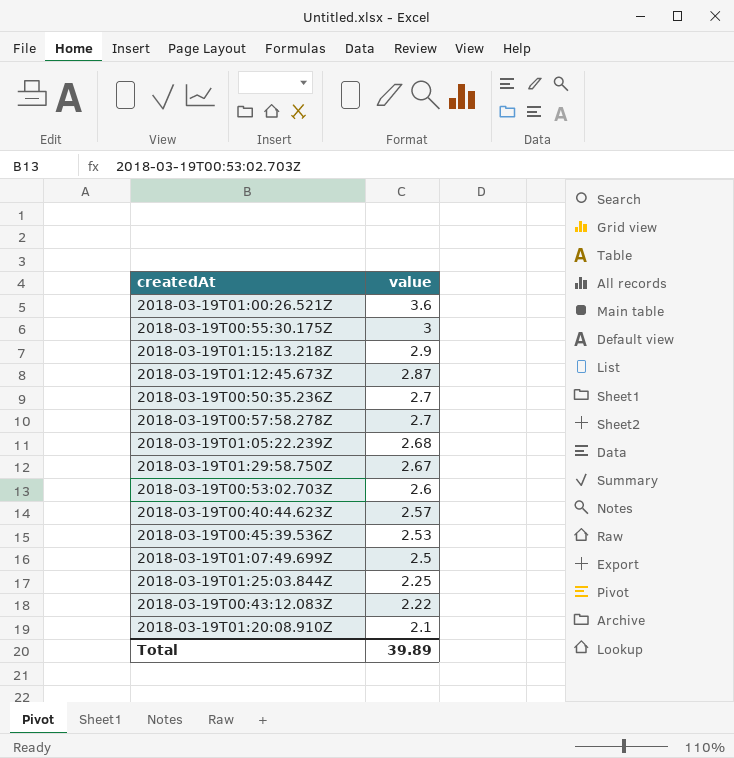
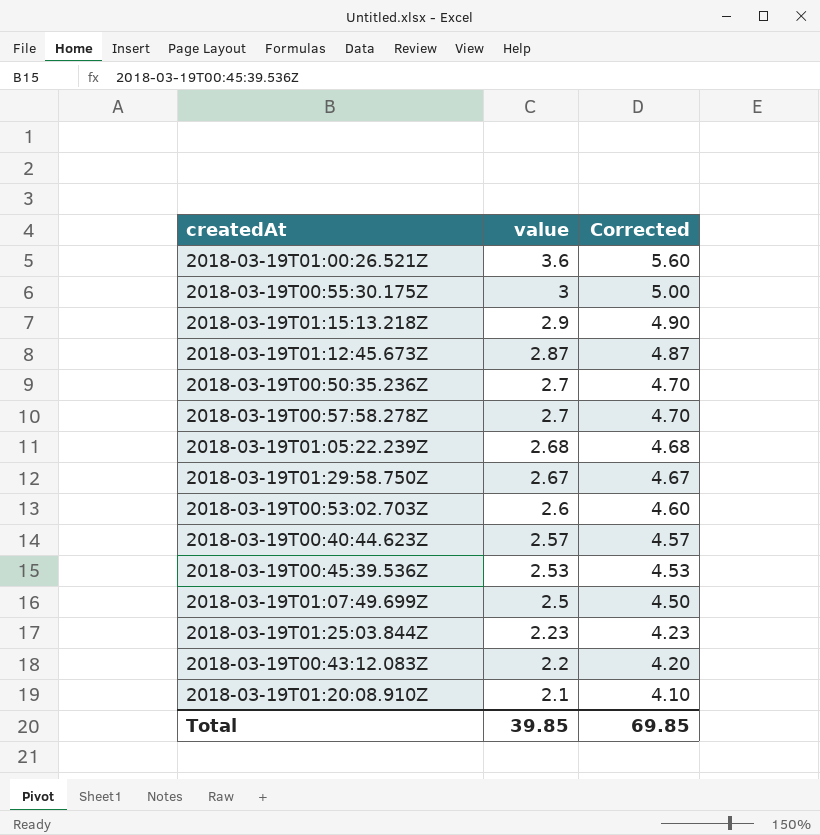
column Corrected | formula: none -> [value] + 2
2018-03-19T01:25:03.844Z | value: 2.25 -> 2.23
2018-03-19T00:43:12.083Z | value: 2.22 -> 2.2
Total | value: 39.89 -> 39.85

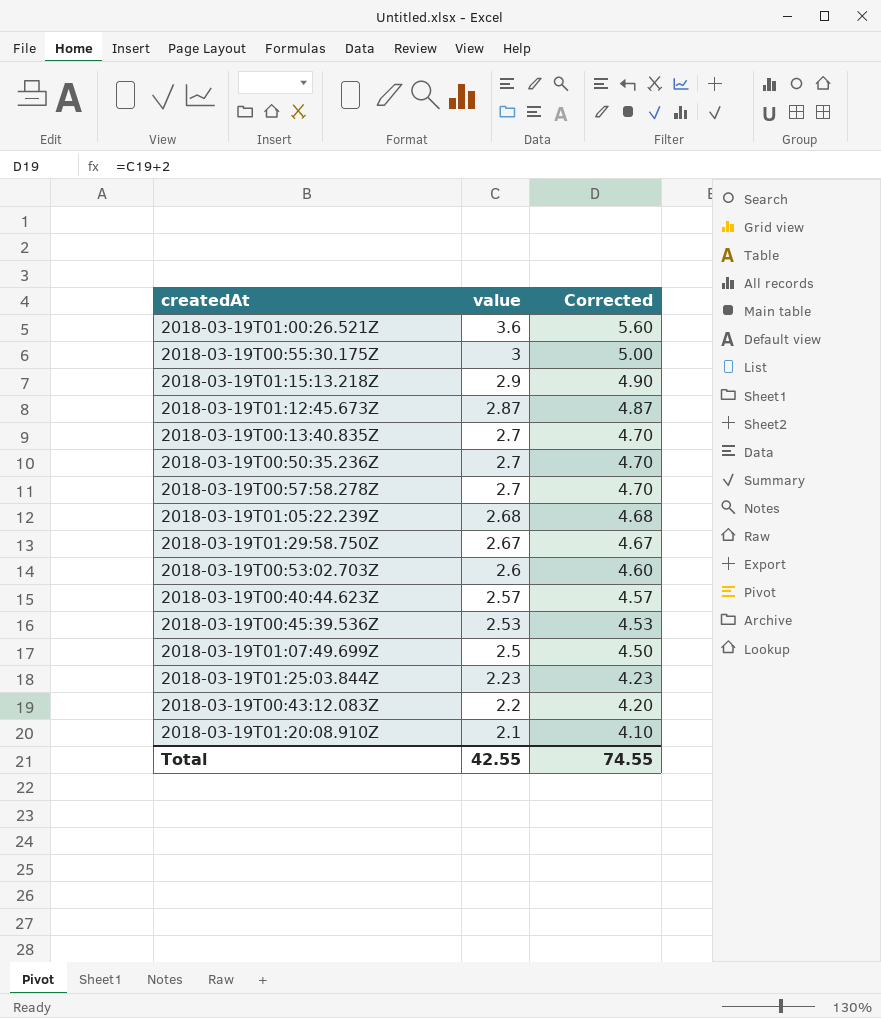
row 2018-03-19T00:13:40.835Z: none -> 2.7 | 4.70
Total | value: 39.85 -> 42.55
Total | Corrected: 69.85 -> 74.55

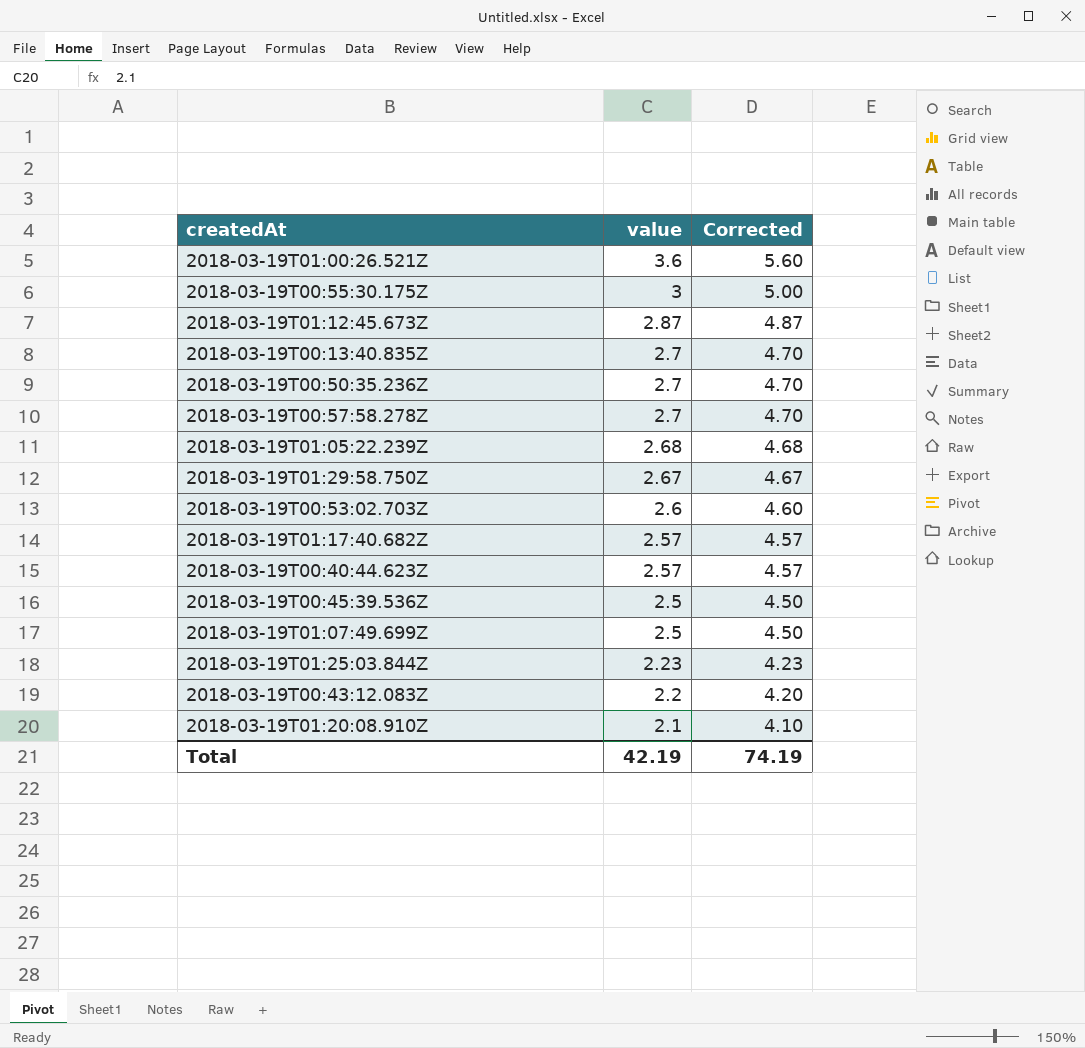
row 2018-03-19T01:15:13.218Z: 2.9 | 4.90 -> none
row 2018-03-19T01:17:40.682Z: none -> 2.57 | 4.57
2018-03-19T00:45:39.536Z | value: 2.53 -> 2.5
2018-03-19T00:45:39.536Z | Corrected: 4.53 -> 4.50
Total | value: 42.55 -> 42.19
Total | Corrected: 74.55 -> 74.19

